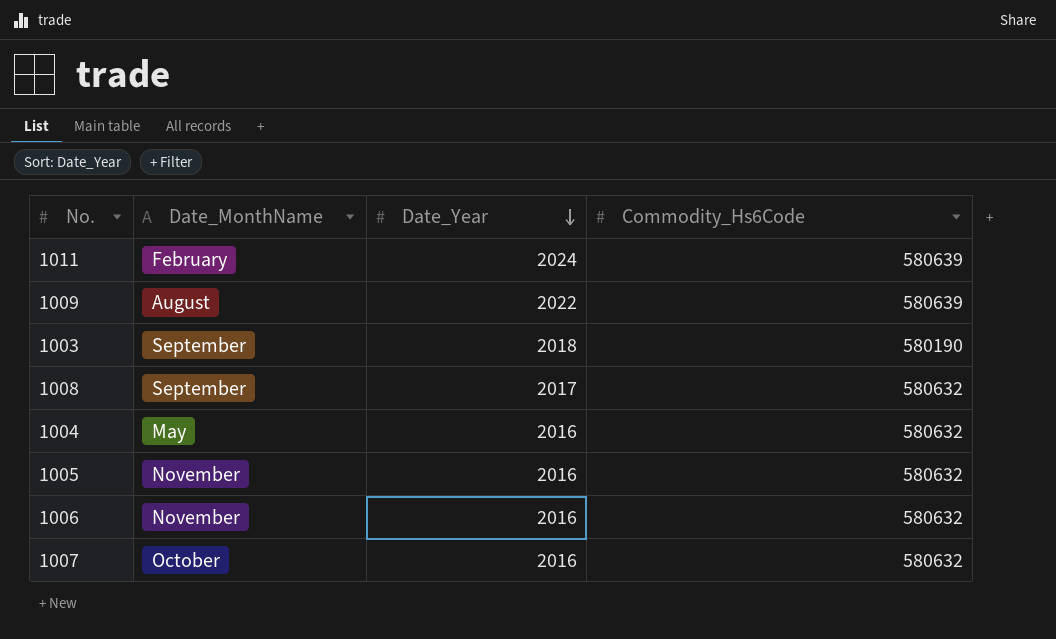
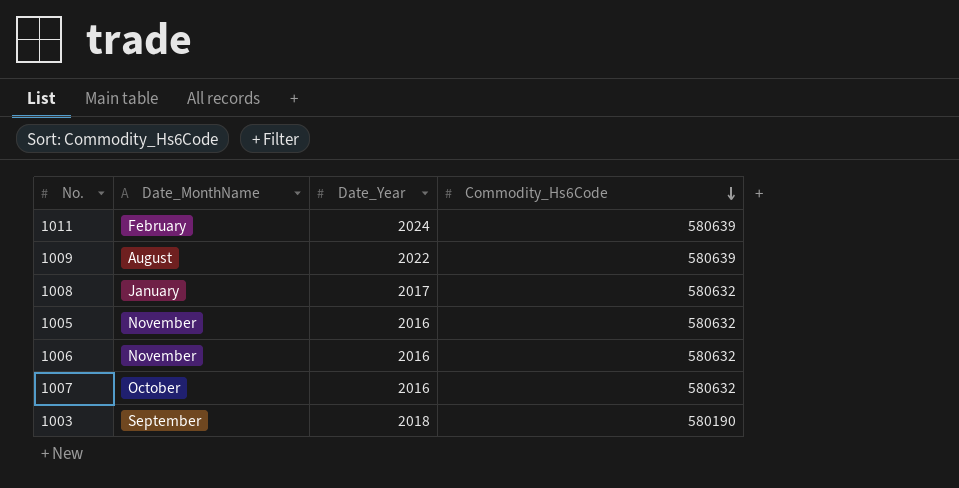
row order: Date_Year descending -> Commodity_Hs6Code descending
row 1004: May | 2016 | 580632 -> none
1008 | Date_MonthName: September -> January

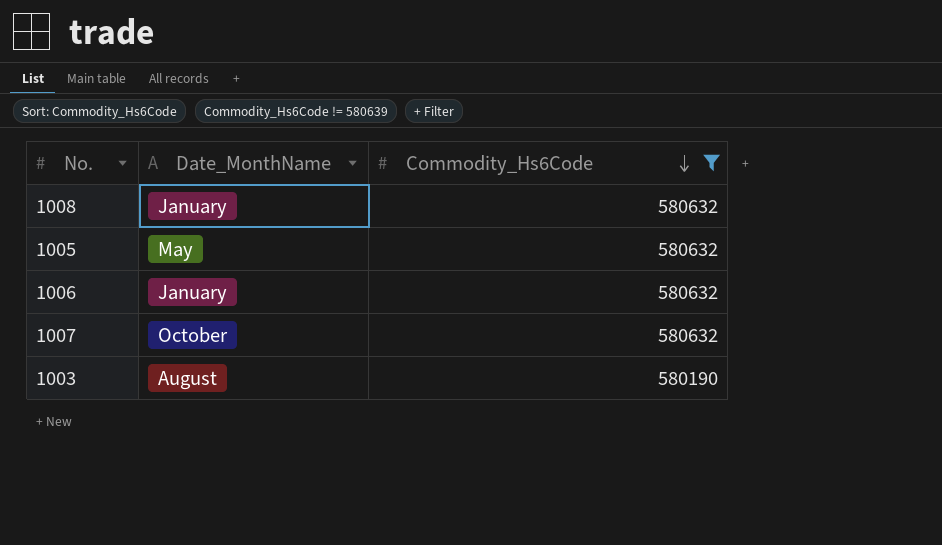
filter: none -> Commodity_Hs6Code != 580639
column Date_Year | position: 3 -> none
1005 | Date_MonthName: November -> May
1006 | Date_MonthName: November -> January
1003 | Date_MonthName: September -> August

